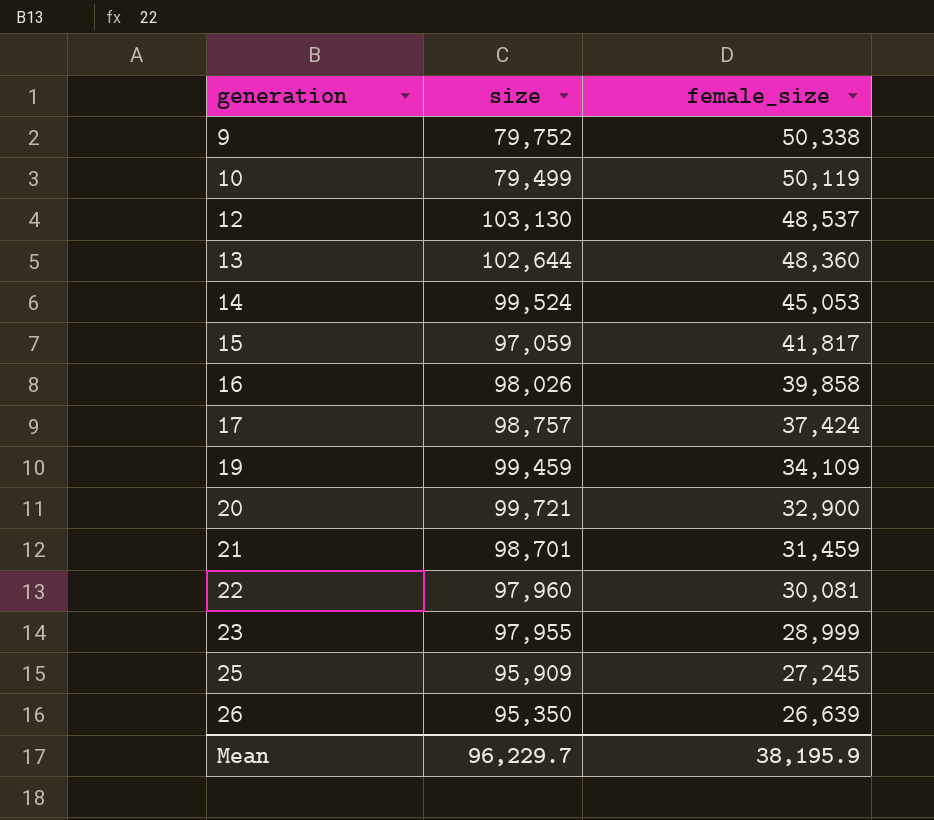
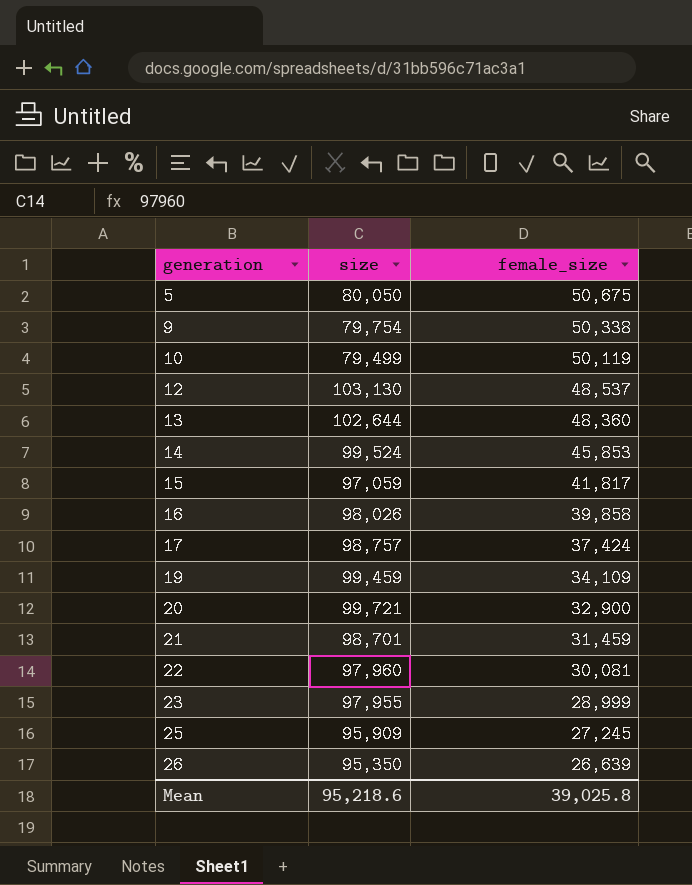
row 5: none -> 80,050 | 50,675
9 | size: 79,752 -> 79,754
14 | female_size: 45,053 -> 45,853
Mean | size: 96,229.7 -> 95,218.6
Mean | female_size: 38,195.9 -> 39,025.8

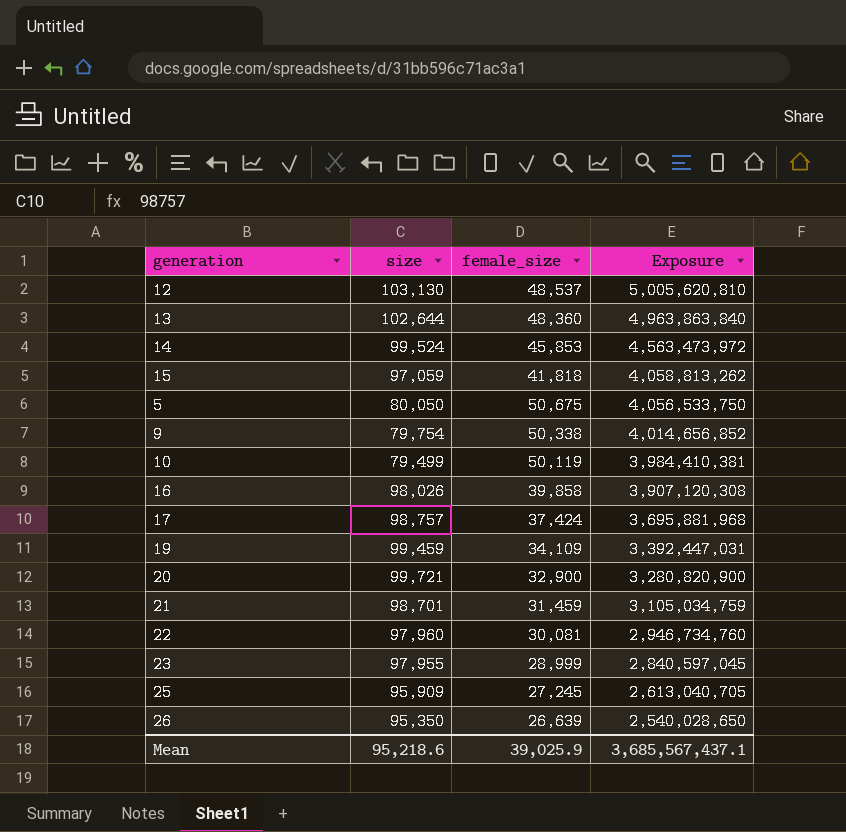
row order: generation ascending -> Exposure descending
column Exposure | formula: none -> [size] * [female_size]
15 | female_size: 41,817 -> 41,818
Mean | female_size: 39,025.8 -> 39,025.9

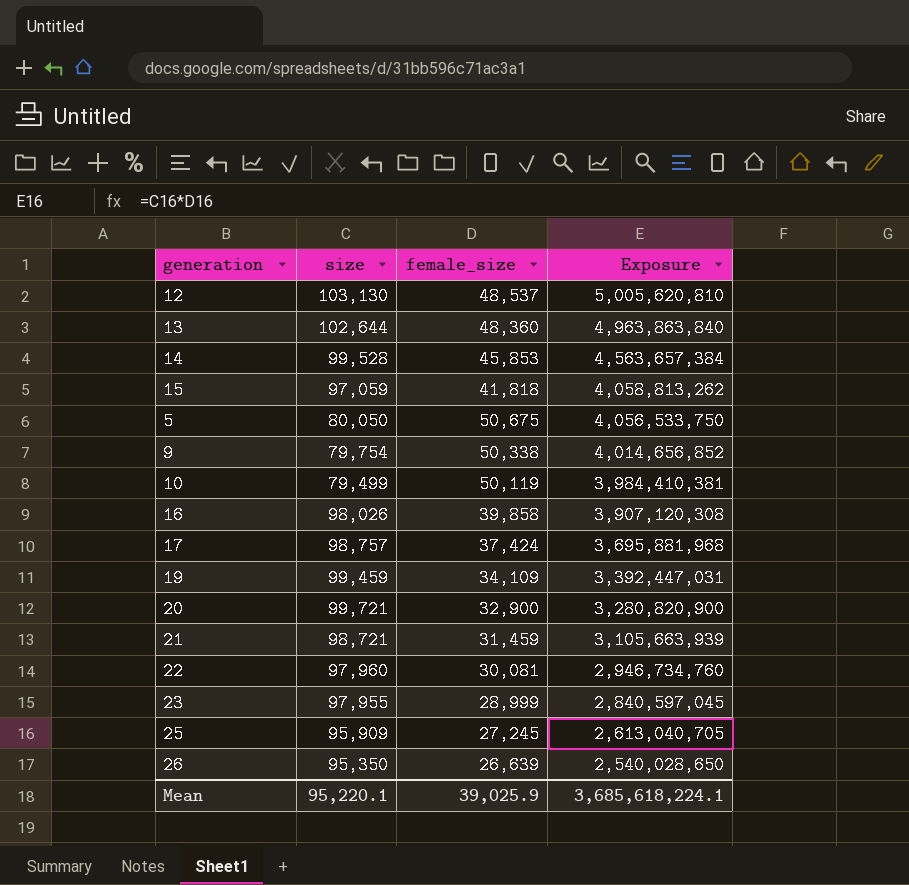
14 | size: 99,524 -> 99,528
14 | Exposure: 4,563,473,972 -> 4,563,657,384
21 | size: 98,701 -> 98,721
21 | Exposure: 3,105,034,759 -> 3,105,663,939
Mean | size: 95,218.6 -> 95,220.1
Mean | Exposure: 3,685,567,437.1 -> 3,685,618,224.1

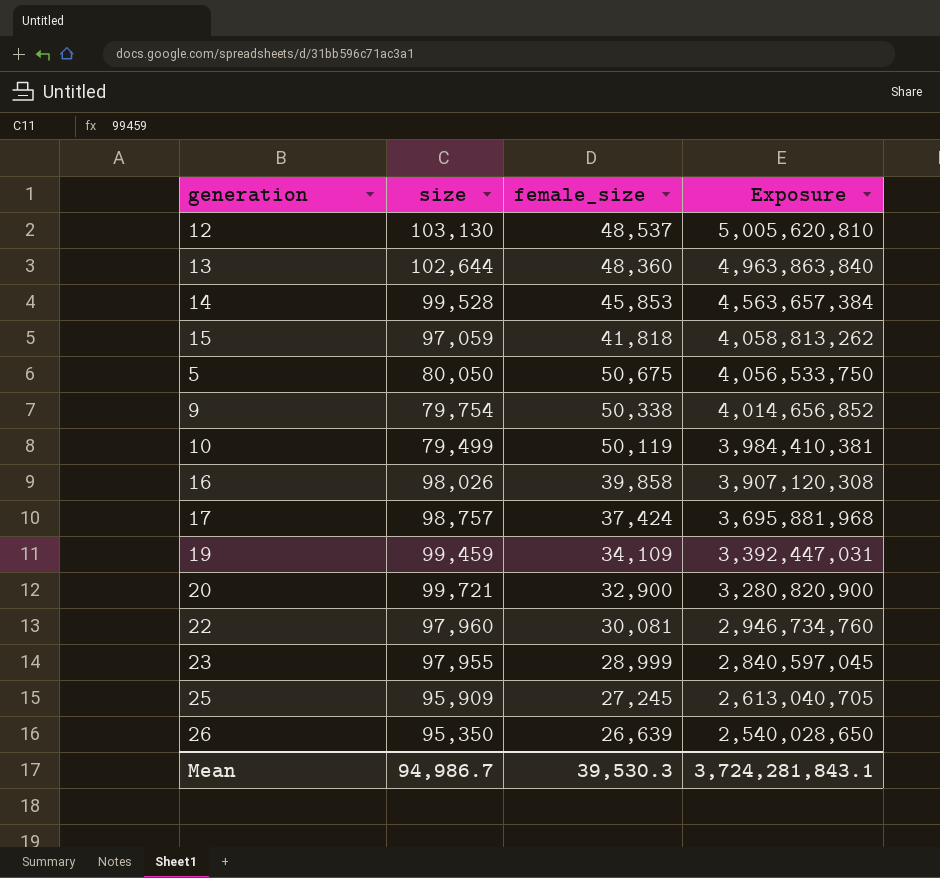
row 21: 98,721 | 31,459 | 3,105,663,939 -> none
Mean | size: 95,220.1 -> 94,986.7
Mean | female_size: 39,025.9 -> 39,530.3
Mean | Exposure: 3,685,618,224.1 -> 3,724,281,843.1

